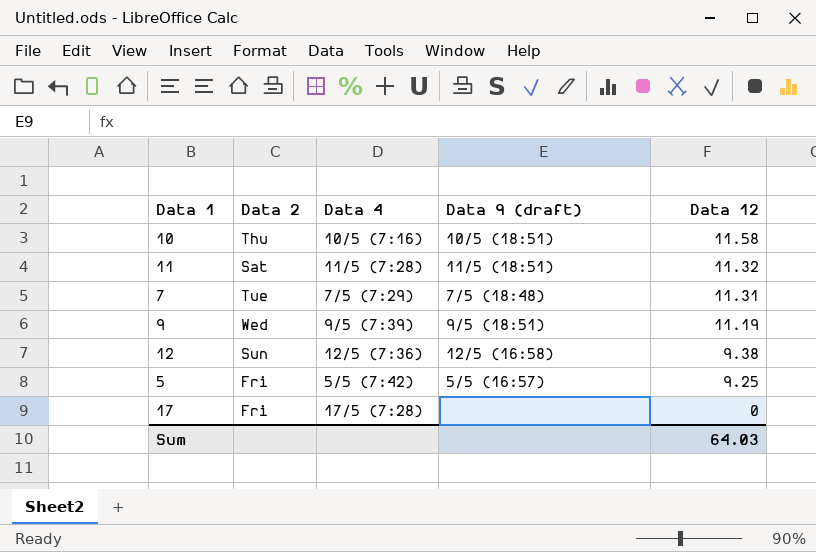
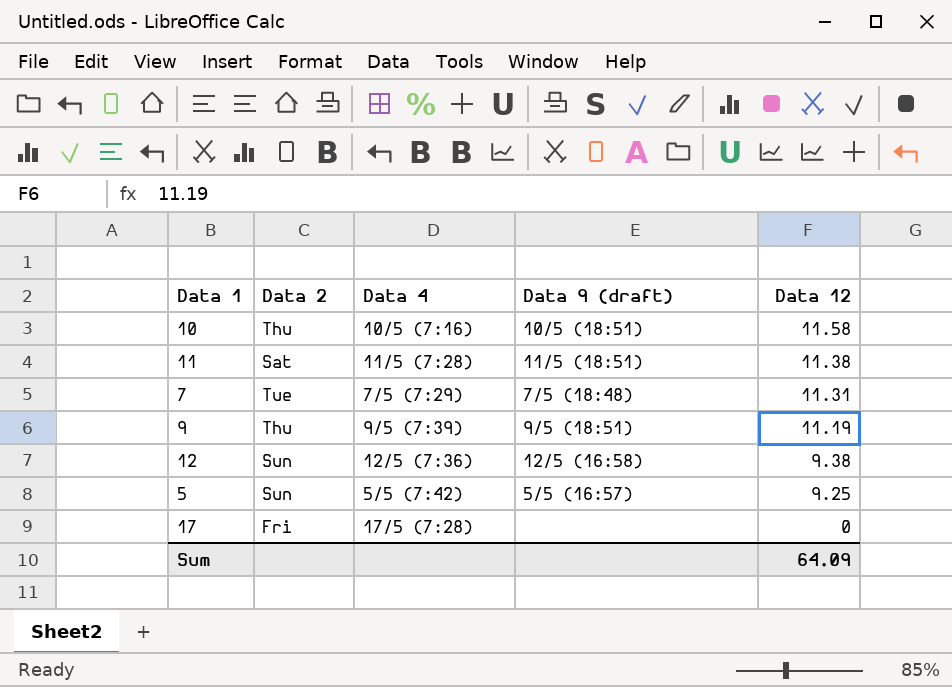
11 | Data 12: 11.32 -> 11.38
9 | Data 2: Wed -> Thu
5 | Data 2: Fri -> Sun
Sum | Data 12: 64.03 -> 64.09

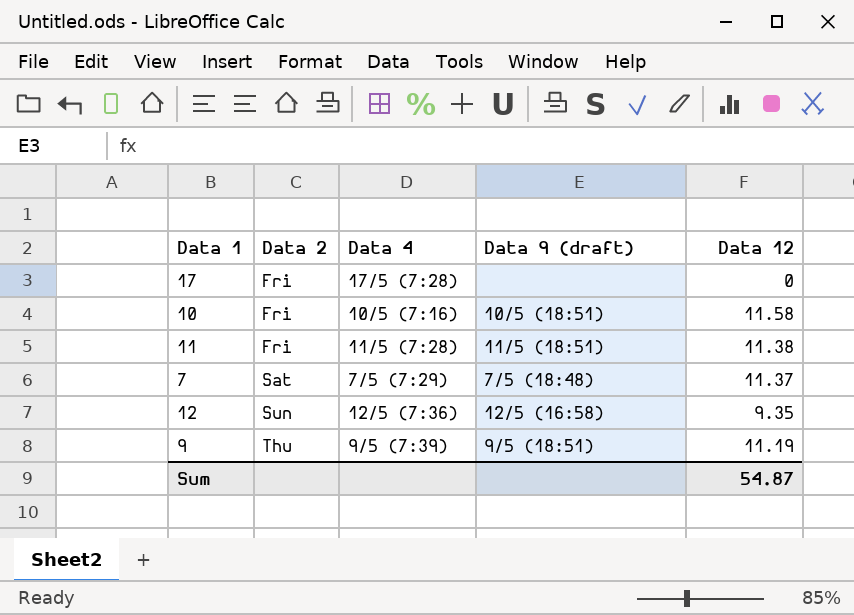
row order: Data 12 descending -> Data 2 ascending
row 5: Sun | 5/5 (7:42) | 5/5 (16:57) | 9.25 -> none
10 | Data 2: Thu -> Fri
11 | Data 2: Sat -> Fri
7 | Data 2: Tue -> Sat
7 | Data 12: 11.31 -> 11.37
12 | Data 12: 9.38 -> 9.35
Sum | Data 12: 64.09 -> 54.87

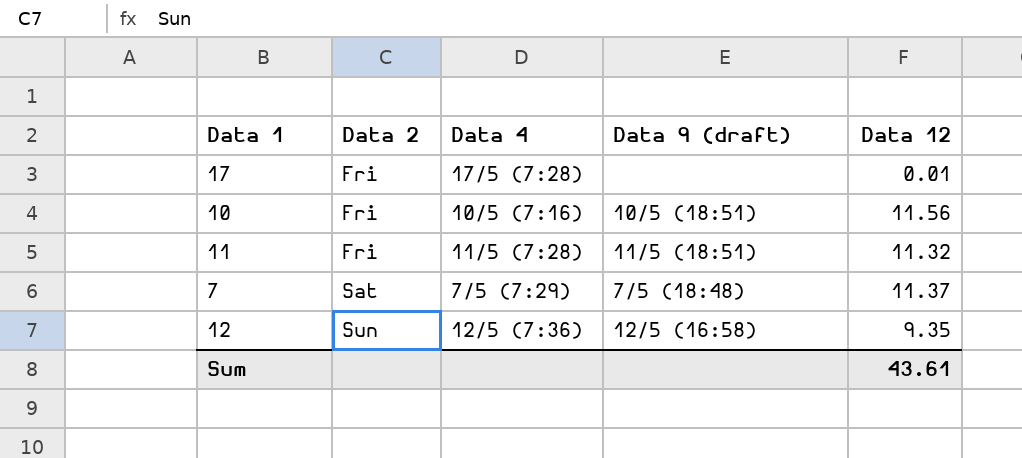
row 9: Thu | 9/5 (7:39) | 9/5 (18:51) | 11.19 -> none
17 | Data 12: 0 -> 0.01
10 | Data 12: 11.58 -> 11.56
11 | Data 12: 11.38 -> 11.32
Sum | Data 12: 54.87 -> 43.61

